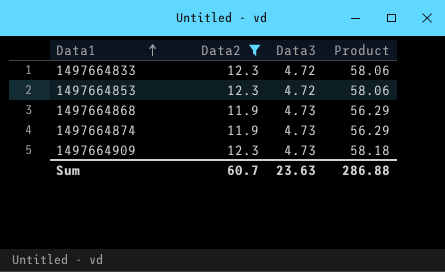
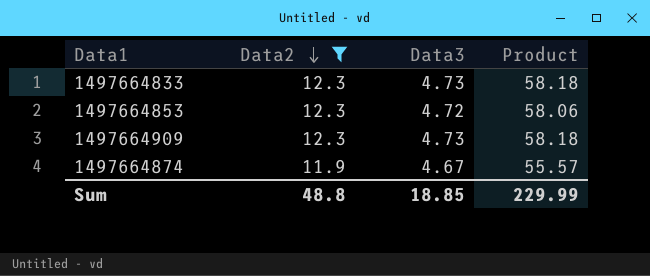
row order: Data1 ascending -> Data2 descending
row 1497664868: 11.9 | 4.73 | 56.29 -> none
1497664833 | Data3: 4.72 -> 4.73
1497664833 | Product: 58.06 -> 58.18
1497664874 | Data3: 4.73 -> 4.67
1497664874 | Product: 56.29 -> 55.57
Sum | Data2: 60.7 -> 48.8
Sum | Data3: 23.63 -> 18.85
Sum | Product: 286.88 -> 229.99

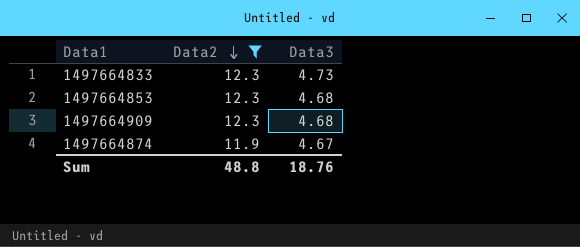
column Product | formula: [Data2] * [Data3] -> none
1497664853 | Data3: 4.72 -> 4.68
1497664909 | Data3: 4.73 -> 4.68
Sum | Data3: 18.85 -> 18.76

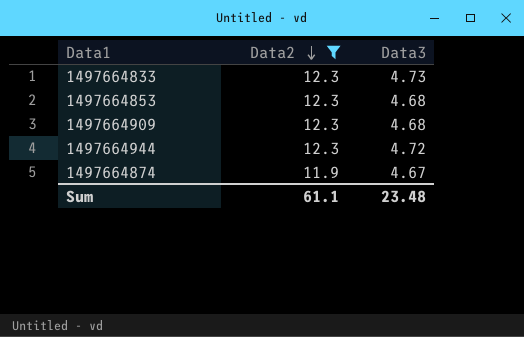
row 1497664944: none -> 12.3 | 4.72
Sum | Data2: 48.8 -> 61.1
Sum | Data3: 18.76 -> 23.48

